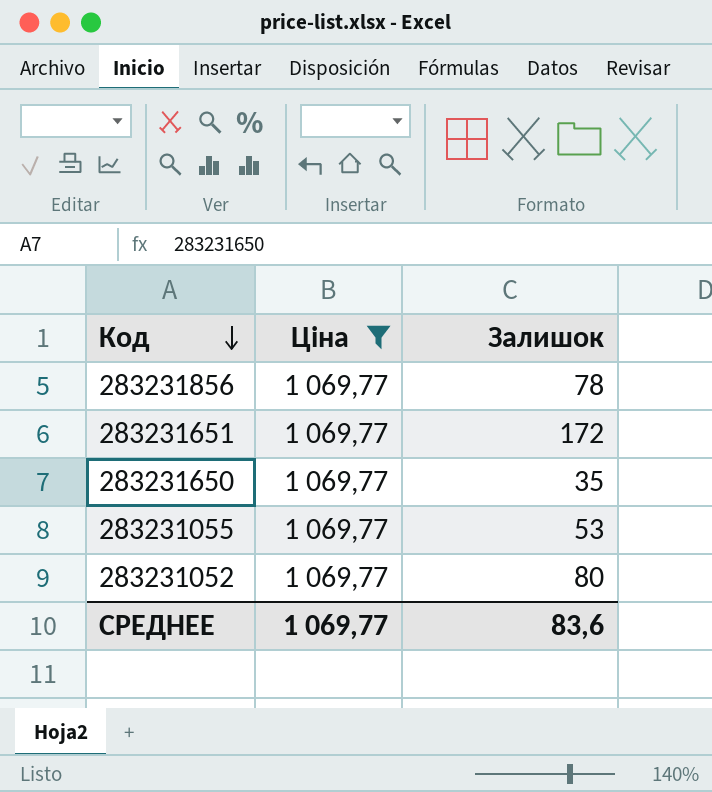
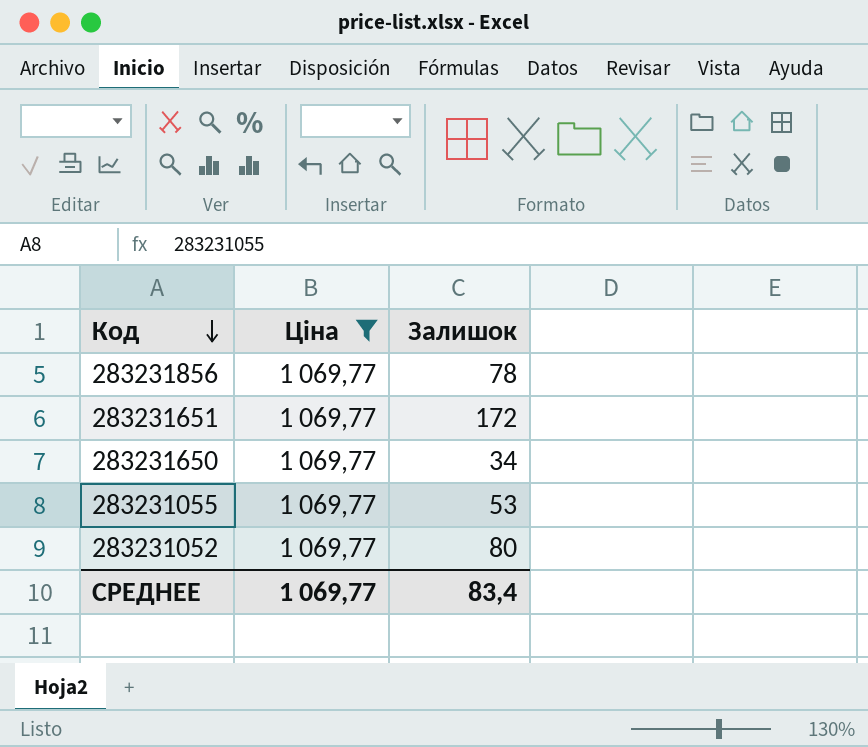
283231650 | Залишок: 35 -> 34
СРЕДНЕЕ | Залишок: 83,6 -> 83,4

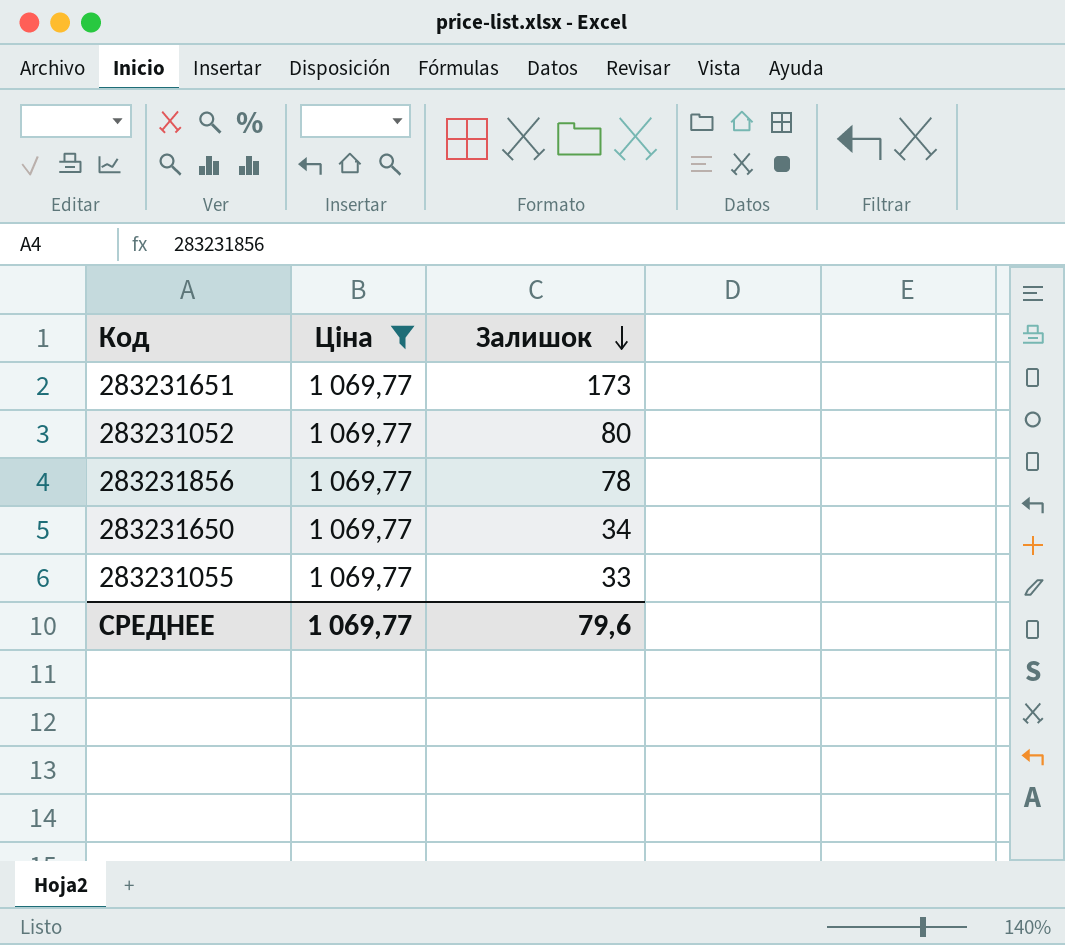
row order: Код descending -> Залишок descending
283231651 | Залишок: 172 -> 173
283231055 | Залишок: 53 -> 33
СРЕДНЕЕ | Залишок: 83,4 -> 79,6

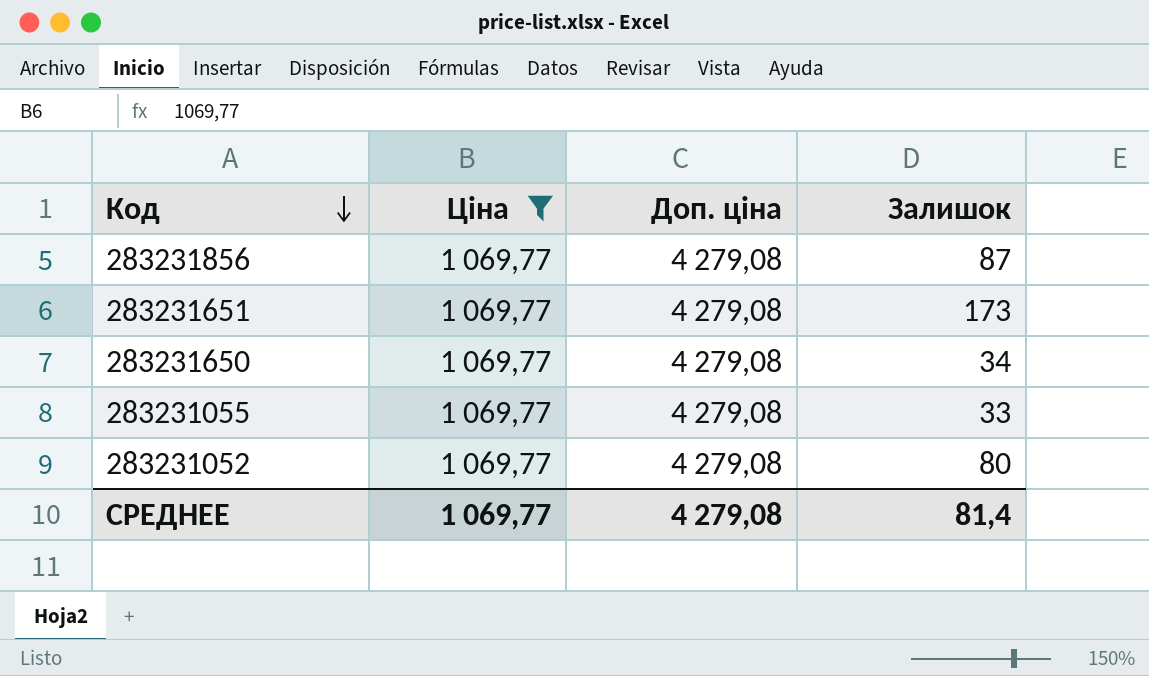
row order: Залишок descending -> Код descending
column Доп. ціна | position: none -> 3
283231856 | Залишок: 78 -> 87
СРЕДНЕЕ | Залишок: 79,6 -> 81,4

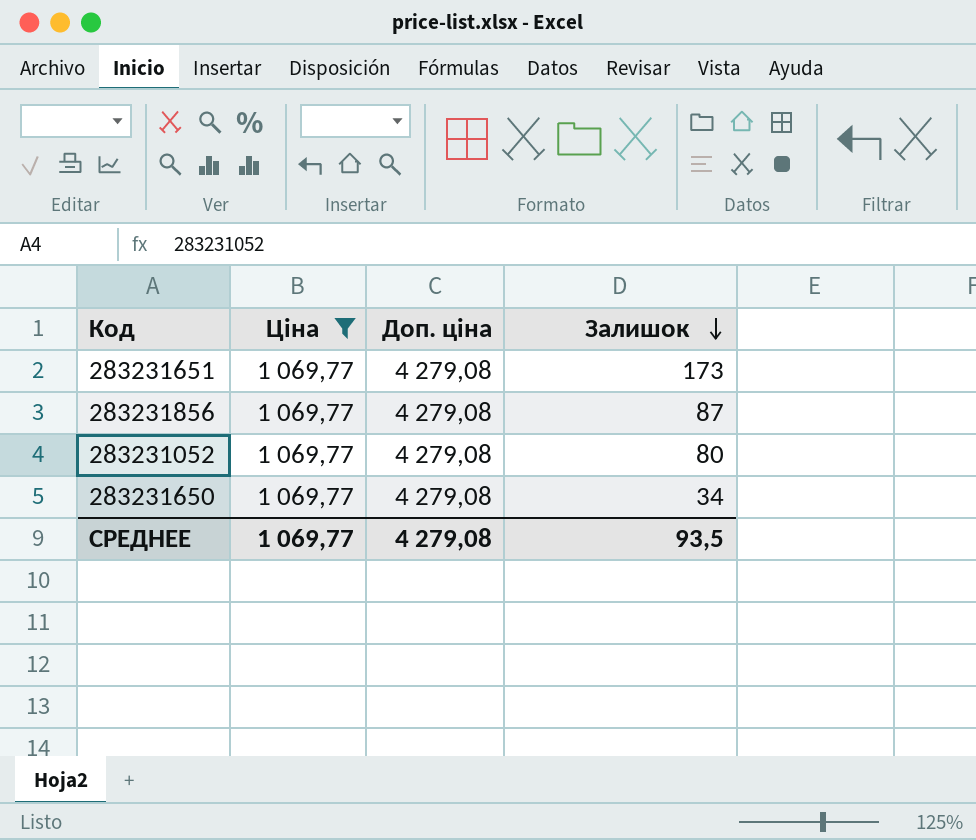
row order: Код descending -> Залишок descending
row 283231055: 1 069,77 | 4 279,08 | 33 -> none
СРЕДНЕЕ | Залишок: 81,4 -> 93,5

